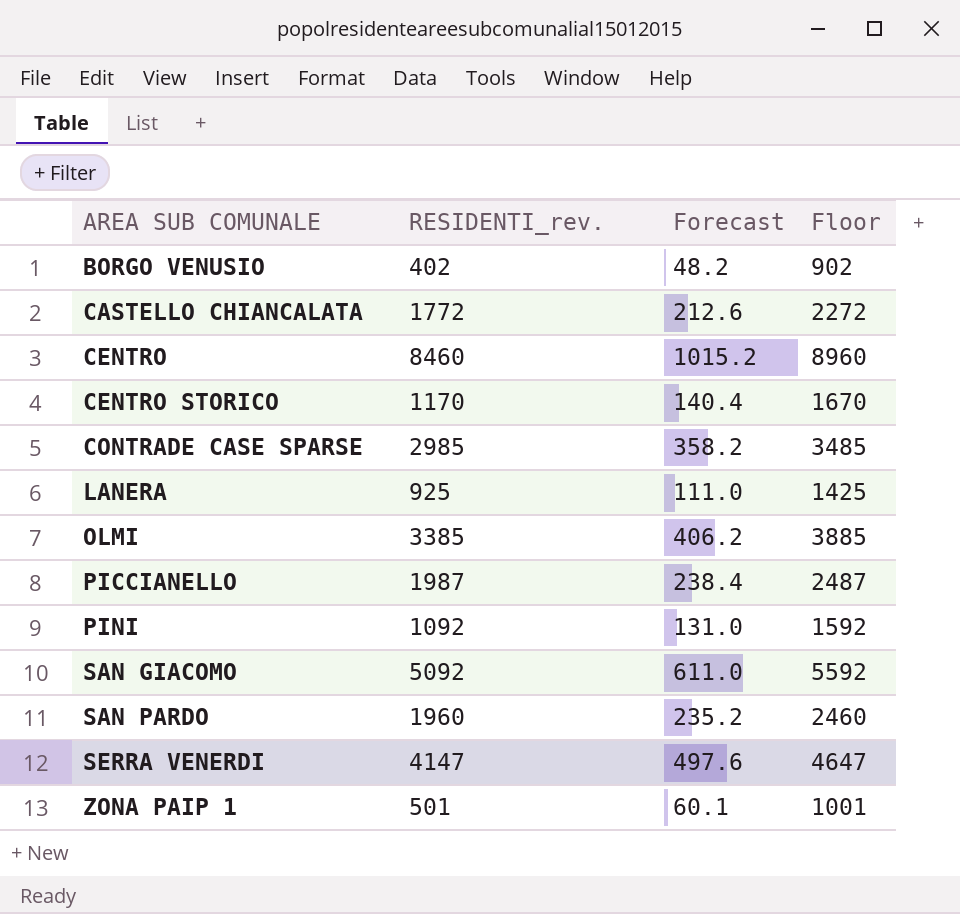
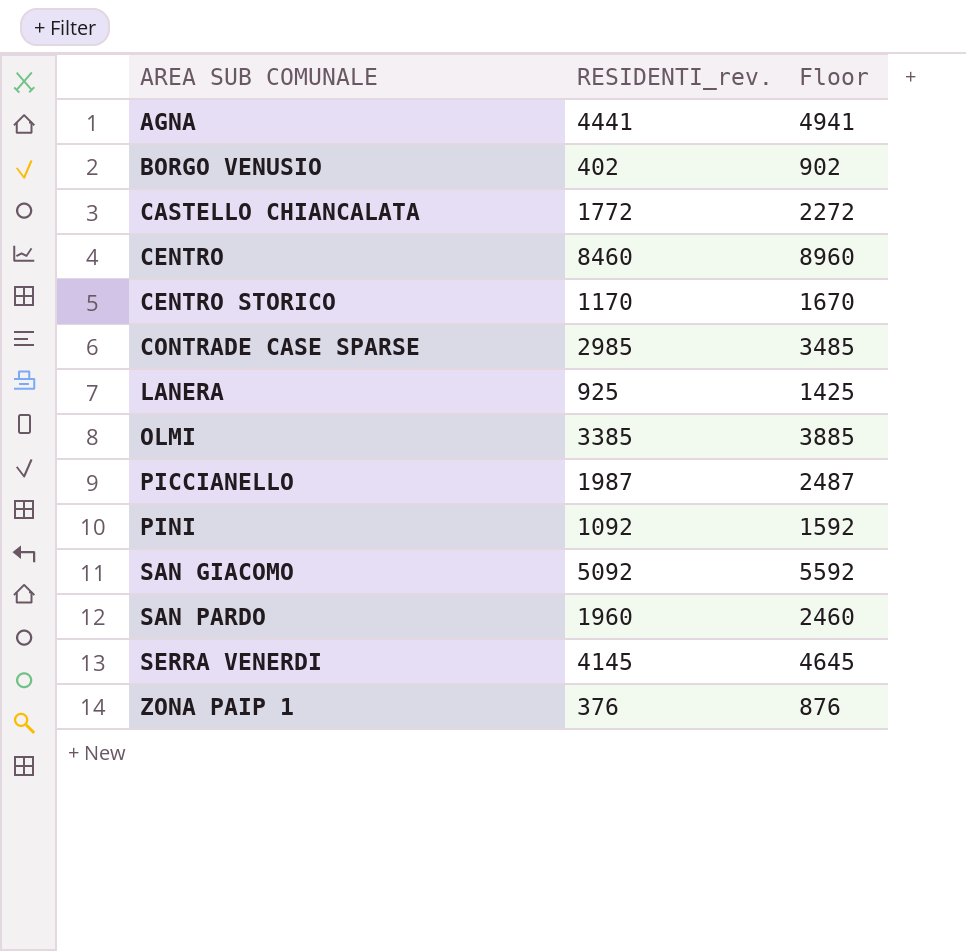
column Forecast | formula: [RESIDENTI_rev.] * 0.12 -> none
row AGNA: none -> 4441 | 4941
SERRA VENERDI | RESIDENTI_rev.: 4147 -> 4145
SERRA VENERDI | Floor: 4647 -> 4645
ZONA PAIP 1 | RESIDENTI_rev.: 501 -> 376
ZONA PAIP 1 | Floor: 1001 -> 876

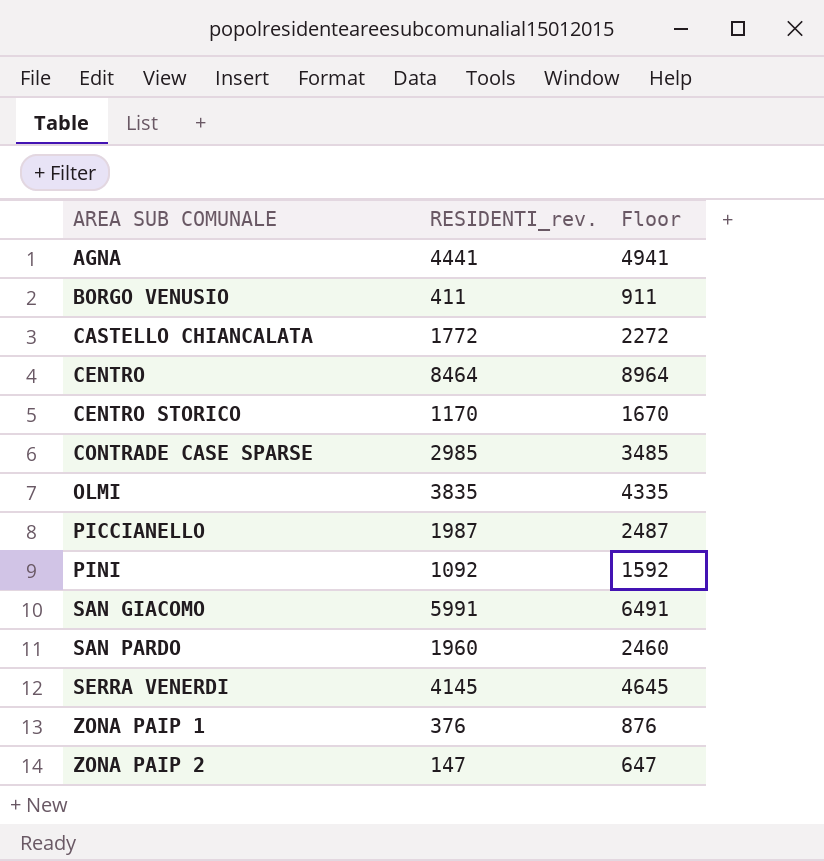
row LANERA: 925 | 1425 -> none
BORGO VENUSIO | RESIDENTI_rev.: 402 -> 411
BORGO VENUSIO | Floor: 902 -> 911
CENTRO | RESIDENTI_rev.: 8460 -> 8464
CENTRO | Floor: 8960 -> 8964
OLMI | RESIDENTI_rev.: 3385 -> 3835
OLMI | Floor: 3885 -> 4335
SAN GIACOMO | RESIDENTI_rev.: 5092 -> 5991
SAN GIACOMO | Floor: 5592 -> 6491
row ZONA PAIP 2: none -> 147 | 647

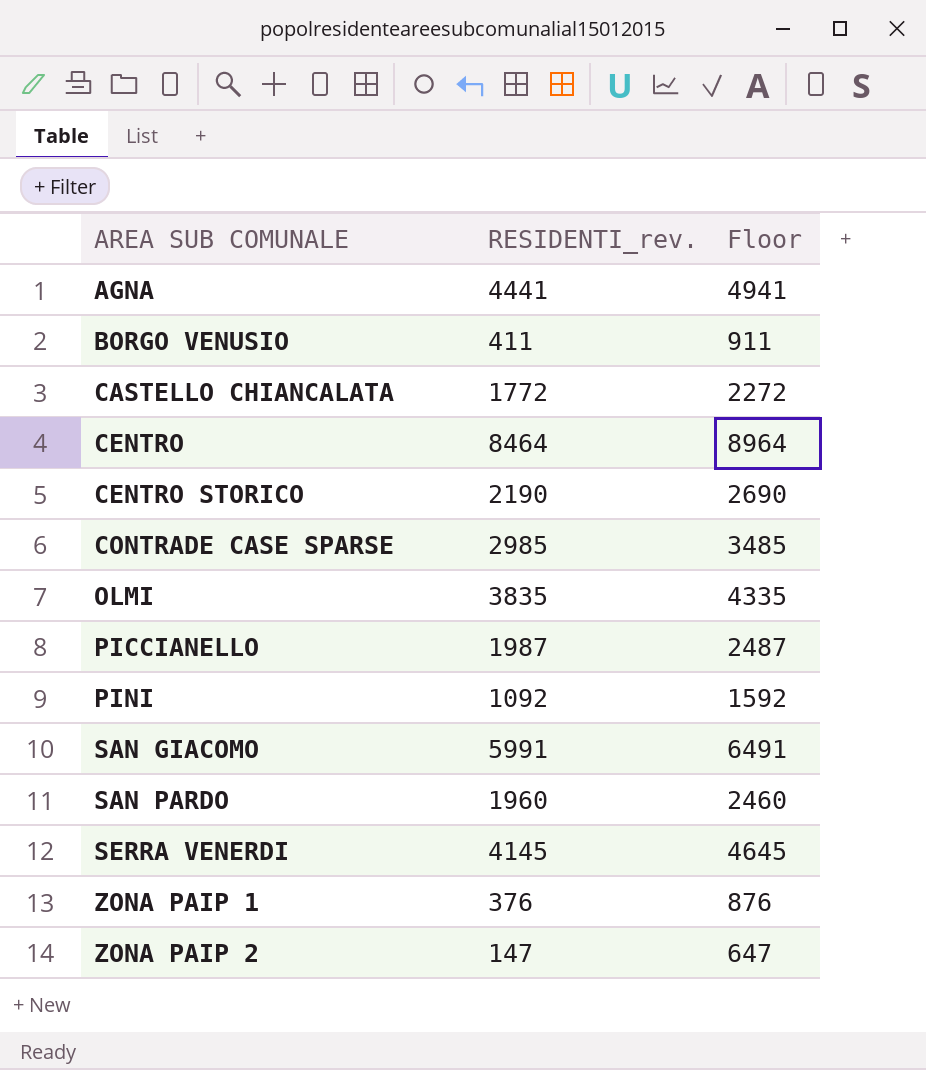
CENTRO STORICO | RESIDENTI_rev.: 1170 -> 2190
CENTRO STORICO | Floor: 1670 -> 2690

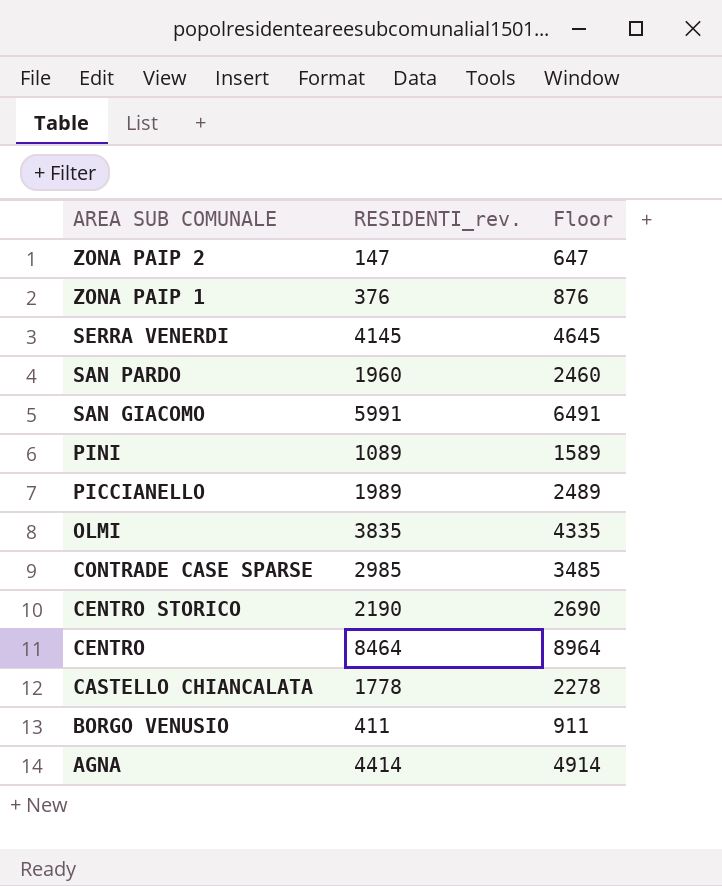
row order: AREA SUB COMUNALE ascending -> AREA SUB COMUNALE descending
PINI | RESIDENTI_rev.: 1092 -> 1089
PINI | Floor: 1592 -> 1589
PICCIANELLO | RESIDENTI_rev.: 1987 -> 1989
PICCIANELLO | Floor: 2487 -> 2489
CASTELLO CHIANCALATA | RESIDENTI_rev.: 1772 -> 1778
CASTELLO CHIANCALATA | Floor: 2272 -> 2278
AGNA | RESIDENTI_rev.: 4441 -> 4414
AGNA | Floor: 4941 -> 4914

